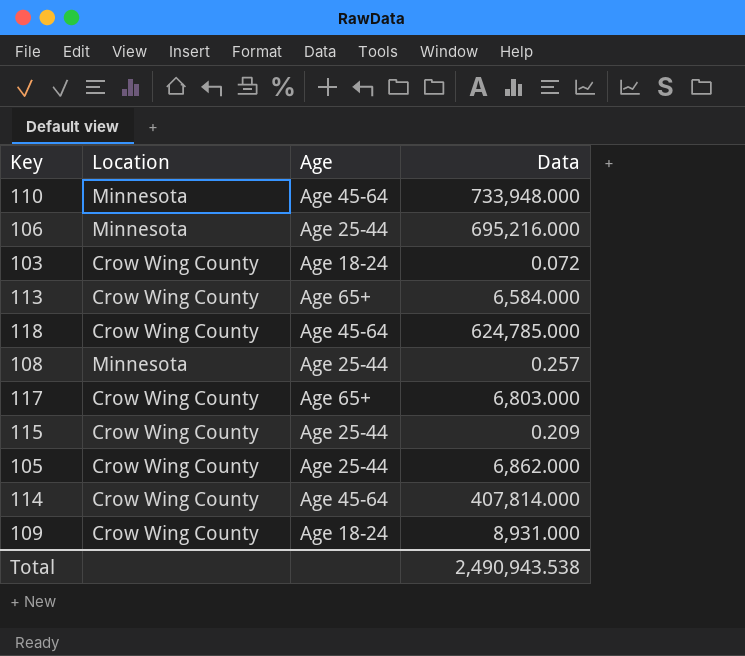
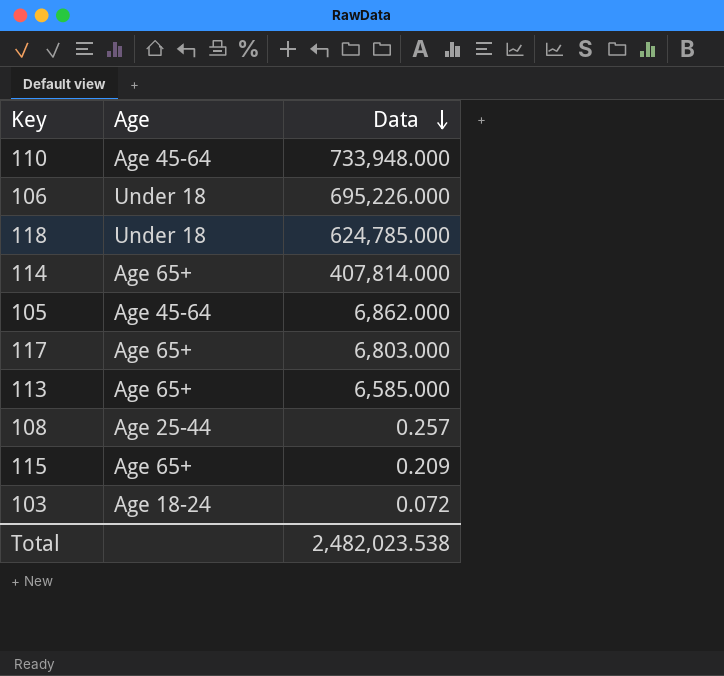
row order: none -> Data descending
column Location | position: 2 -> none
row 109: Crow Wing County | Age 18-24 | 8,931.000 -> none
106 | Age: Age 25-44 -> Under 18
106 | Data: 695,216.000 -> 695,226.000
118 | Age: Age 45-64 -> Under 18
114 | Age: Age 45-64 -> Age 65+
105 | Age: Age 25-44 -> Age 45-64
113 | Data: 6,584.000 -> 6,585.000
115 | Age: Age 25-44 -> Age 65+
Total | Data: 2,490,943.538 -> 2,482,023.538

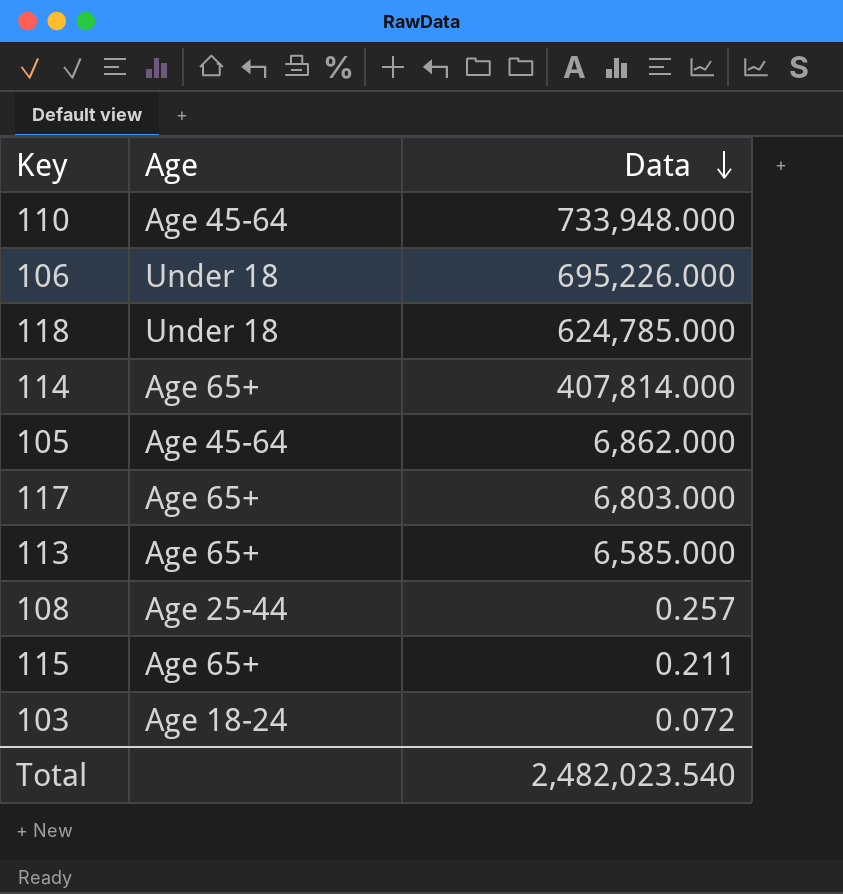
115 | Data: 0.209 -> 0.211
Total | Data: 2,482,023.538 -> 2,482,023.540

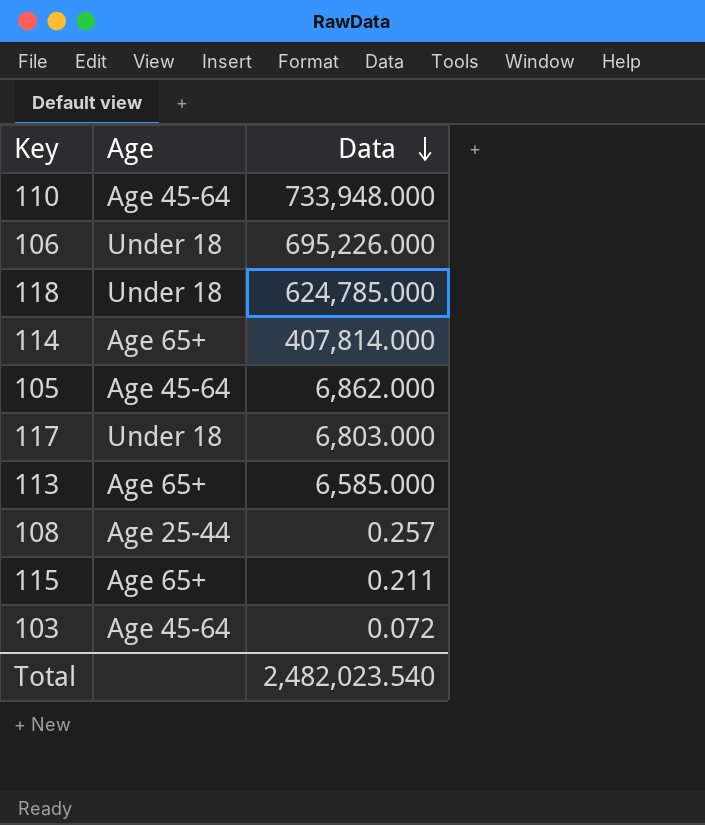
117 | Age: Age 65+ -> Under 18
103 | Age: Age 18-24 -> Age 45-64

